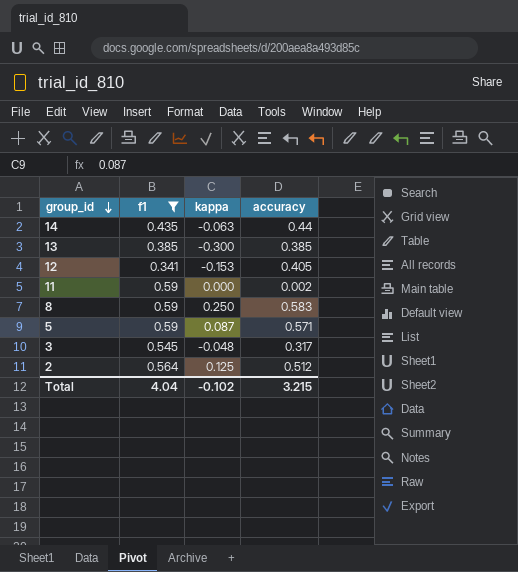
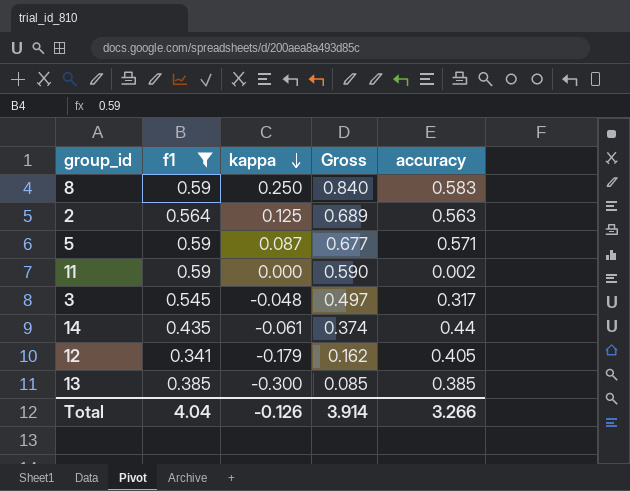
row order: group_id descending -> kappa descending
column Gross | formula: none -> [f1] + [kappa]
2 | accuracy: 0.512 -> 0.563
14 | kappa: -0.063 -> -0.061
12 | kappa: -0.153 -> -0.179
Total | kappa: -0.102 -> -0.126
Total | accuracy: 3.215 -> 3.266

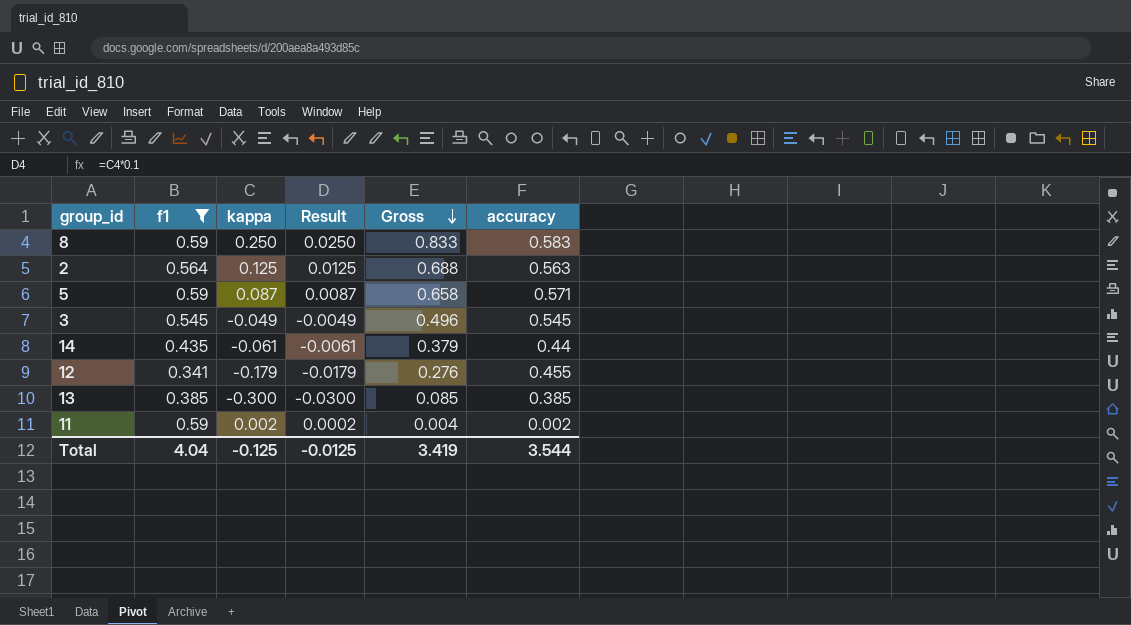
row order: kappa descending -> Gross descending
column Result | formula: none -> [kappa] * 0.1
column Gross | formula: [f1] + [kappa] -> [kappa] + [accuracy]
3 | kappa: -0.048 -> -0.049
3 | accuracy: 0.317 -> 0.545
12 | accuracy: 0.405 -> 0.455
11 | kappa: 0.000 -> 0.002
Total | kappa: -0.126 -> -0.125
Total | Gross: 3.914 -> 3.419
Total | accuracy: 3.266 -> 3.544

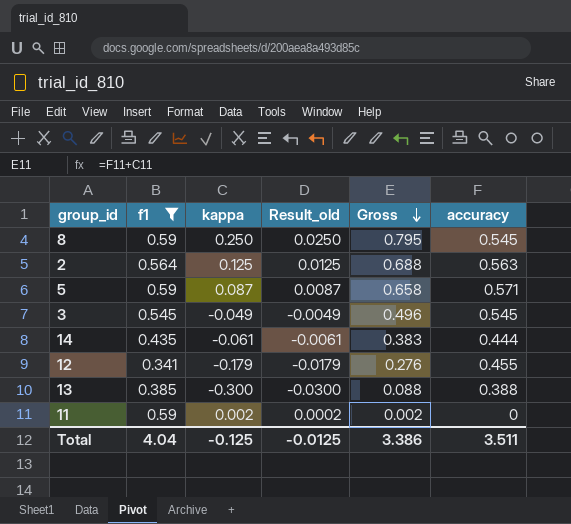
column name: Result -> Result_old
8 | Gross: 0.833 -> 0.795
8 | accuracy: 0.583 -> 0.545
14 | Gross: 0.379 -> 0.383
14 | accuracy: 0.44 -> 0.444
13 | Gross: 0.085 -> 0.088
13 | accuracy: 0.385 -> 0.388
11 | Gross: 0.004 -> 0.002
11 | accuracy: 0.002 -> 0
Total | Gross: 3.419 -> 3.386
Total | accuracy: 3.544 -> 3.511

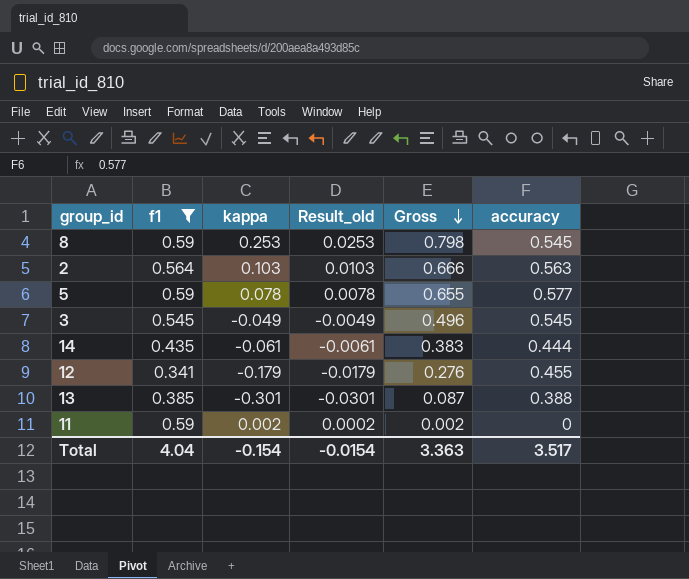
8 | kappa: 0.250 -> 0.253
8 | Result_old: 0.0250 -> 0.0253
8 | Gross: 0.795 -> 0.798
2 | kappa: 0.125 -> 0.103
2 | Result_old: 0.0125 -> 0.0103
2 | Gross: 0.688 -> 0.666
5 | kappa: 0.087 -> 0.078
5 | Result_old: 0.0087 -> 0.0078
5 | Gross: 0.658 -> 0.655
5 | accuracy: 0.571 -> 0.577
13 | kappa: -0.300 -> -0.301
13 | Result_old: -0.0300 -> -0.0301
13 | Gross: 0.088 -> 0.087
Total | kappa: -0.125 -> -0.154
Total | Result_old: -0.0125 -> -0.0154
Total | Gross: 3.386 -> 3.363
Total | accuracy: 3.511 -> 3.517

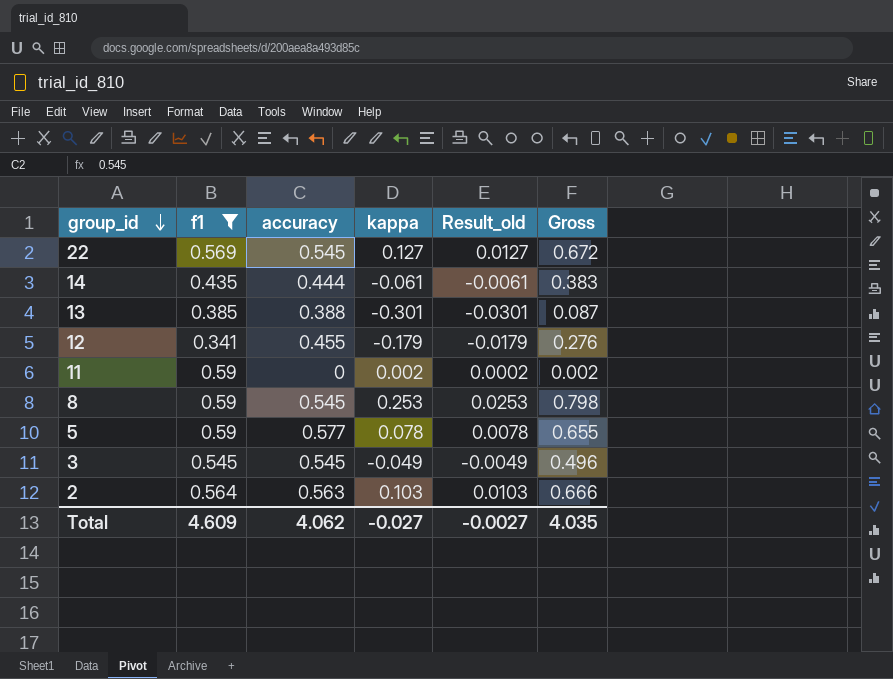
row order: Gross descending -> group_id descending
column accuracy | position: 6 -> 3
row 22: none -> 0.569 | 0.545 | 0.127 | 0.0127 | 0.672
Total | f1: 4.04 -> 4.609
Total | accuracy: 3.517 -> 4.062
Total | kappa: -0.154 -> -0.027
Total | Result_old: -0.0154 -> -0.0027
Total | Gross: 3.363 -> 4.035

